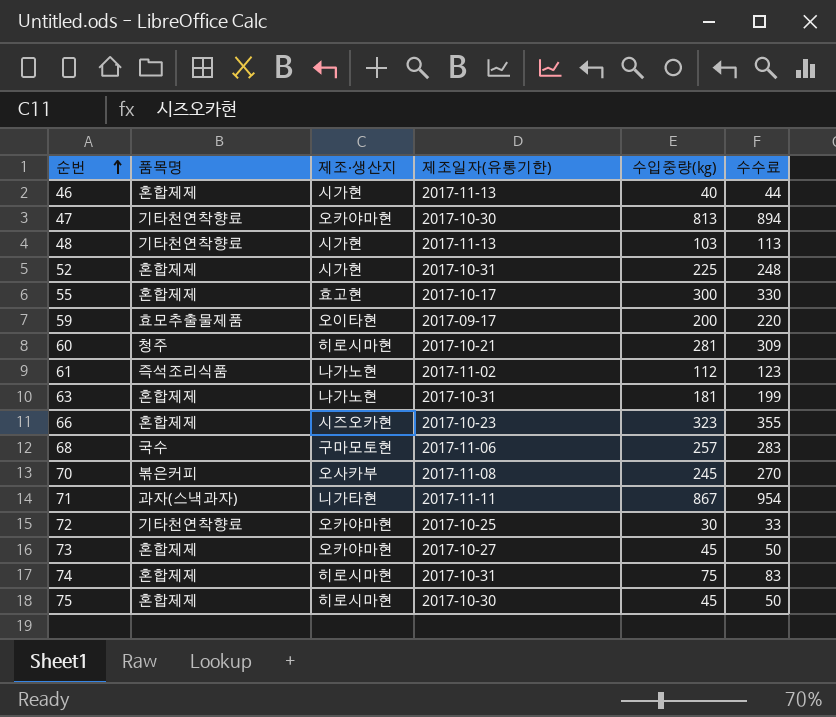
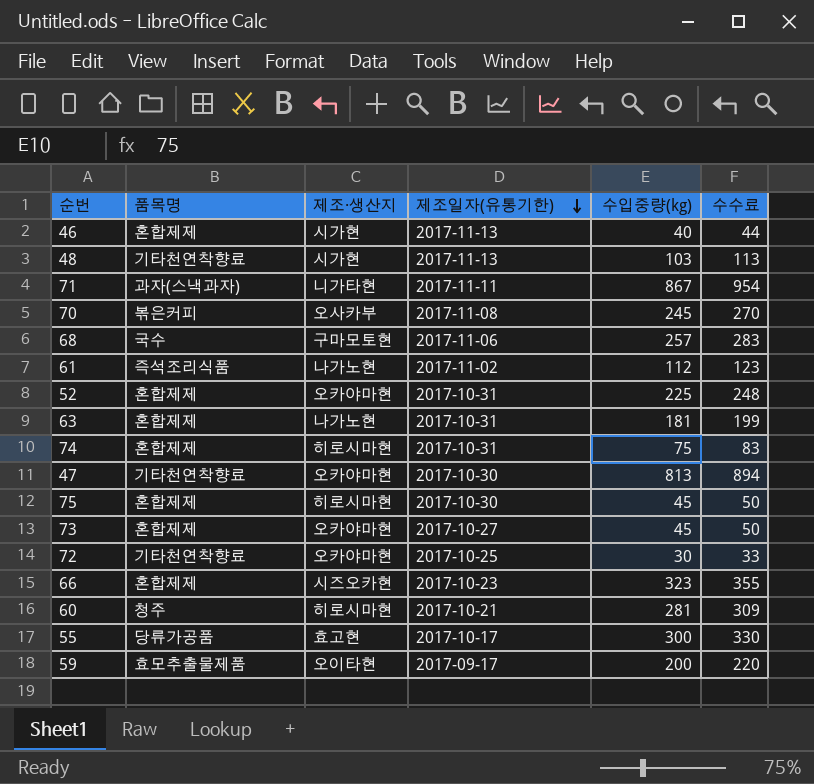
row order: 순번 ascending -> 제조일자(유통기한) descending
52 | 제조·생산지: 시가현 -> 오카야마현
55 | 품목명: 혼합제제 -> 당류가공품

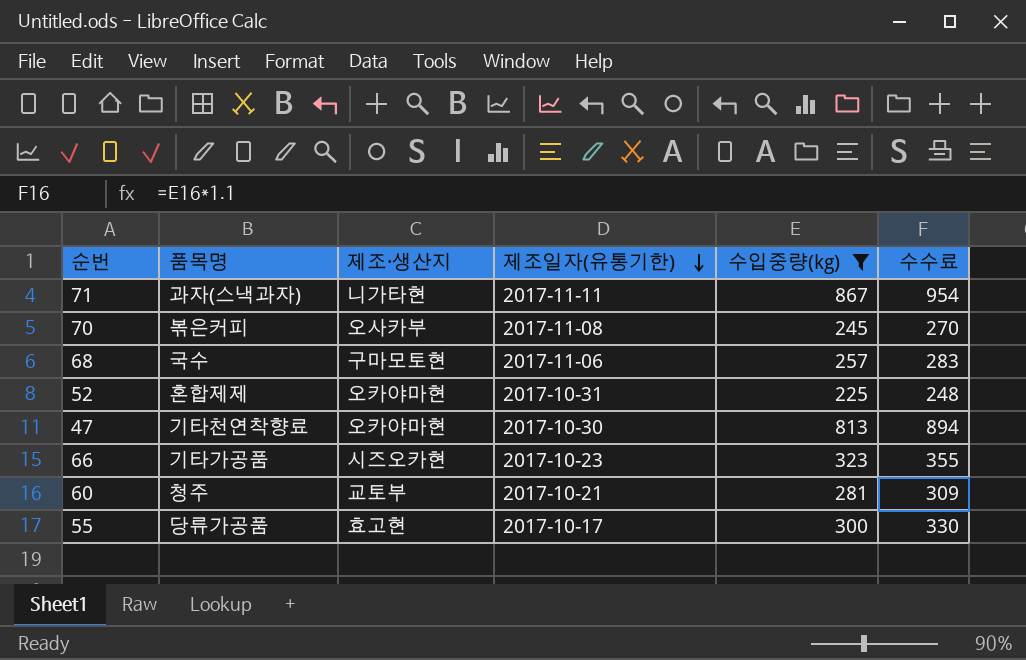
filter: none -> 수입중량(kg) >= 225
66 | 품목명: 혼합제제 -> 기타가공품
60 | 제조·생산지: 히로시마현 -> 교토부

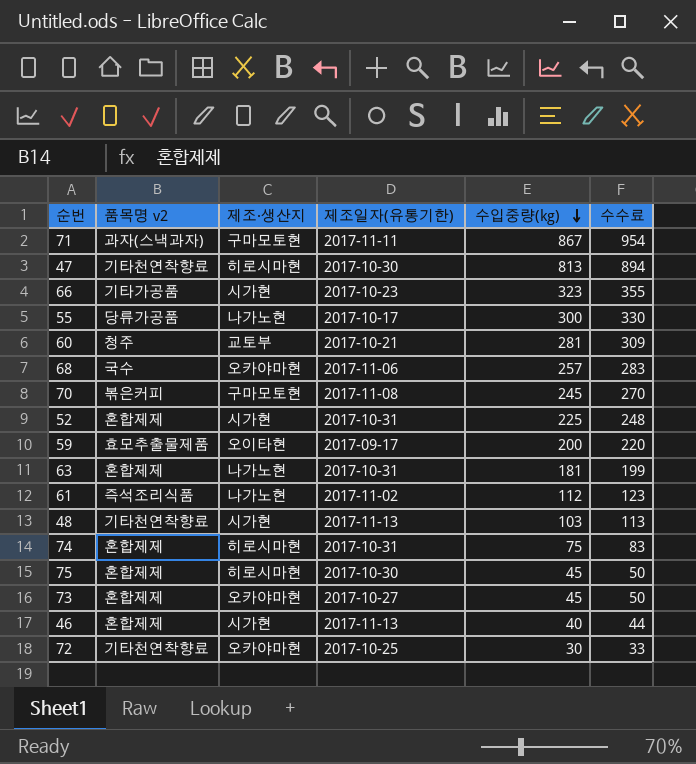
filter: 수입중량(kg) >= 225 -> none
row order: 제조일자(유통기한) descending -> 수입중량(kg) descending
column name: 품목명 -> 품목명 v2
71 | 제조·생산지: 니가타현 -> 구마모토현
47 | 제조·생산지: 오카야마현 -> 히로시마현
66 | 제조·생산지: 시즈오카현 -> 시가현
55 | 제조·생산지: 효고현 -> 나가노현
68 | 제조·생산지: 구마모토현 -> 오카야마현
70 | 제조·생산지: 오사카부 -> 구마모토현
52 | 제조·생산지: 오카야마현 -> 시가현

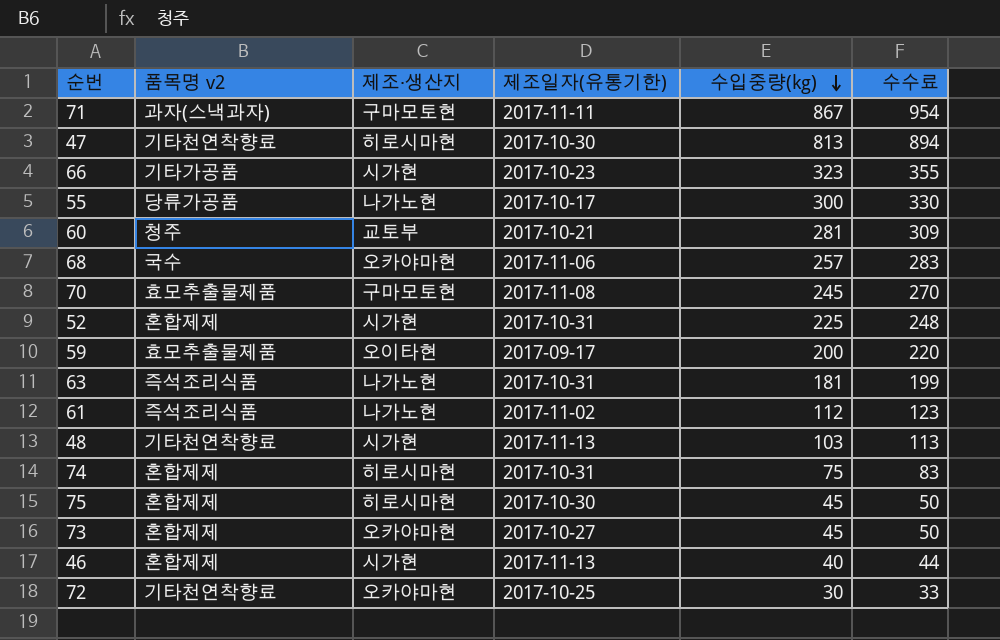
70 | 품목명 v2: 볶은커피 -> 효모추출물제품
63 | 품목명 v2: 혼합제제 -> 즉석조리식품

